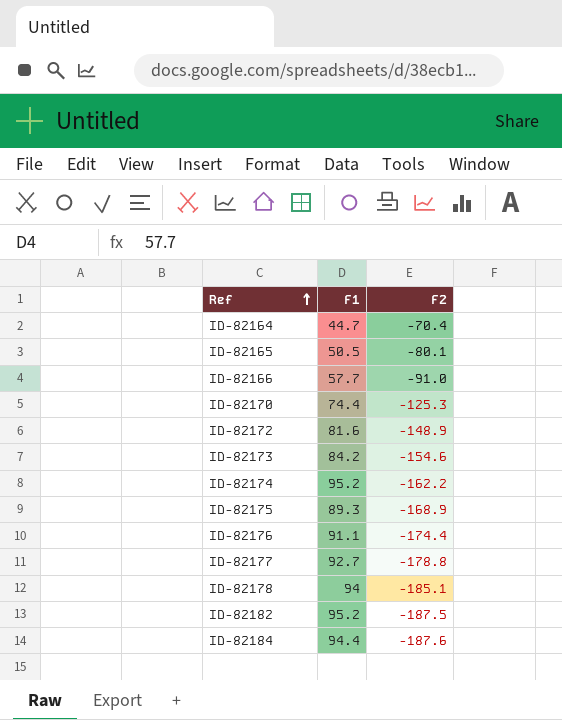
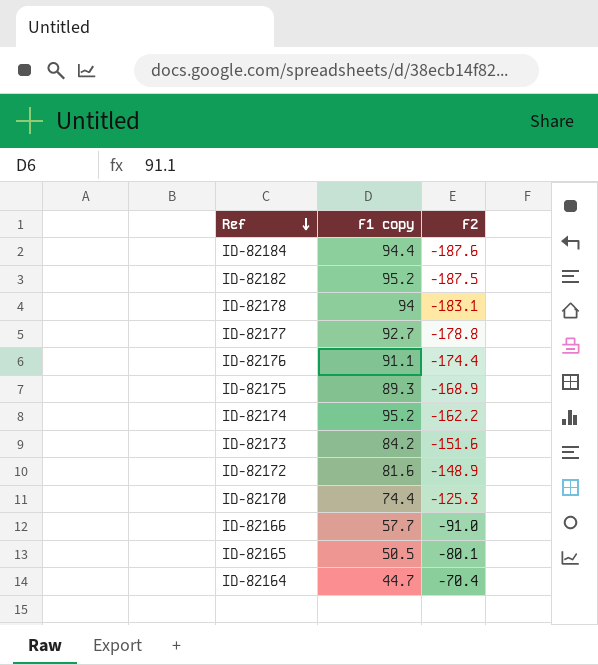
row order: Ref ascending -> Ref descending
column name: F1 -> F1 copy
ID-82178 | F2: -185.1 -> -183.1
ID-82173 | F2: -154.6 -> -151.6

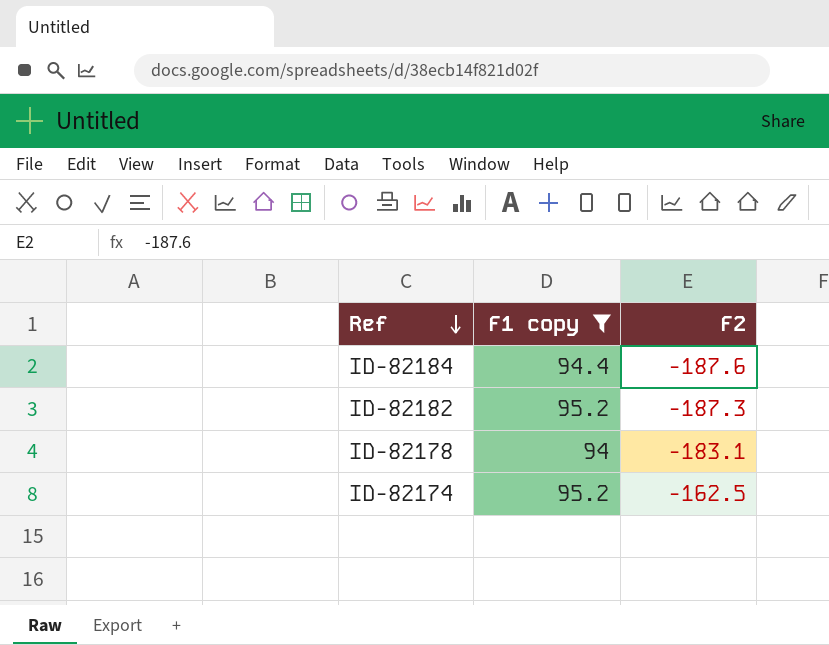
filter: none -> F1 copy >= 94
ID-82182 | F2: -187.5 -> -187.3
ID-82174 | F2: -162.2 -> -162.5

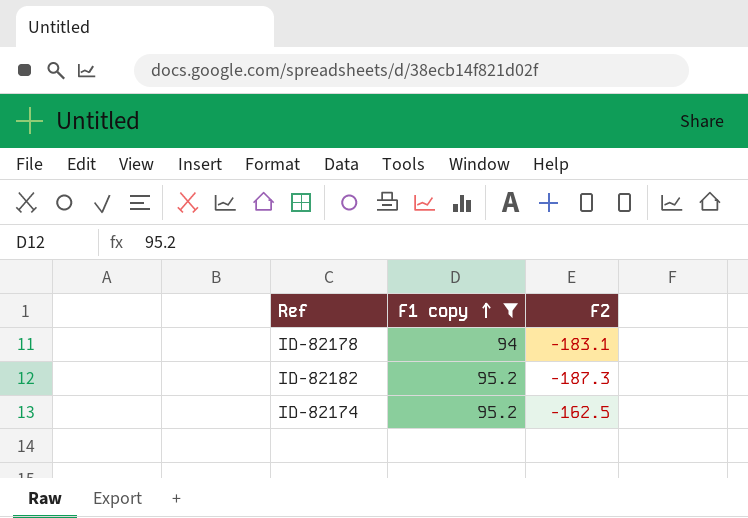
row order: Ref descending -> F1 copy ascending
row ID-82184: 94.4 | -187.6 -> none

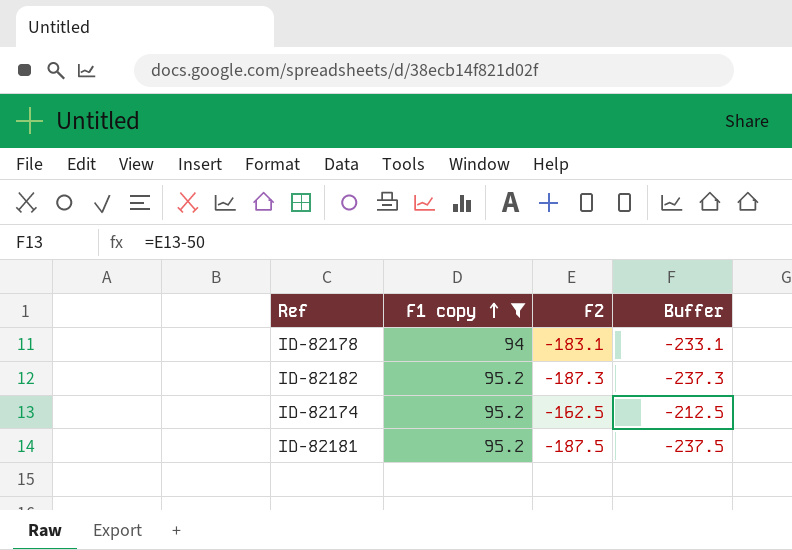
column Buffer | formula: none -> [F2] - 50
row ID-82181: none -> 95.2 | -187.5 | -237.5

